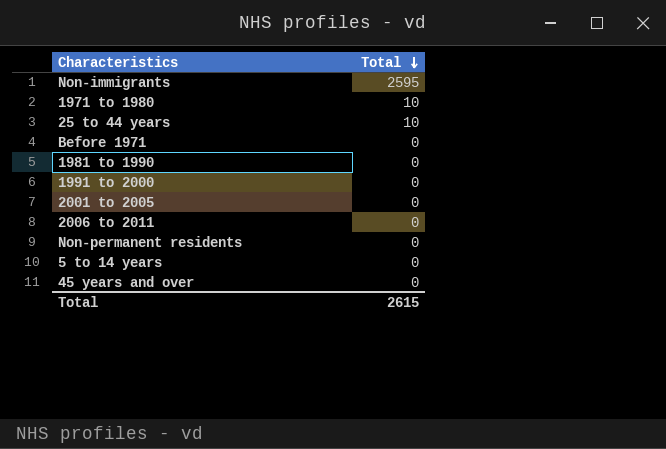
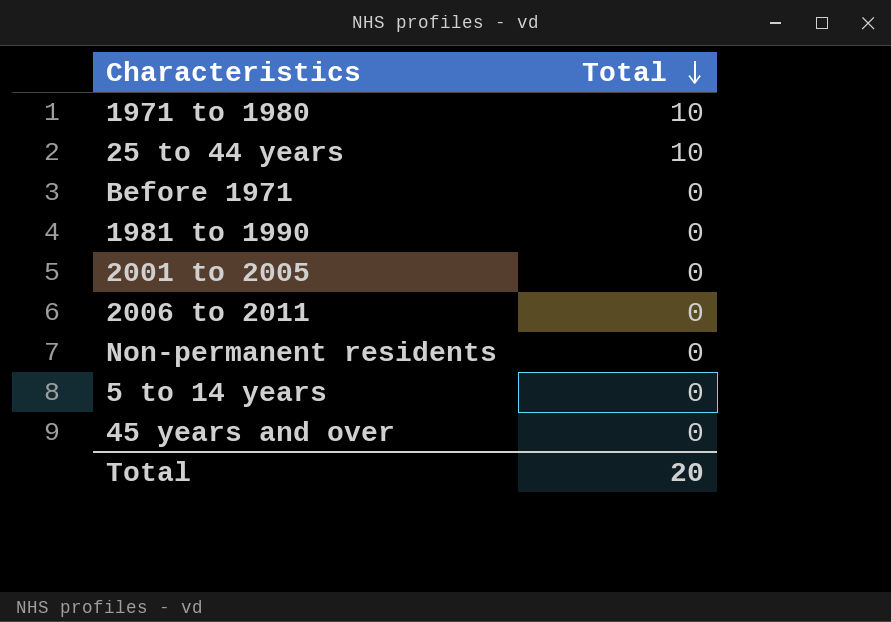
row Non-immigrants: 2595 -> none
row 1991 to 2000: 0 -> none
Total | Total: 2615 -> 20

